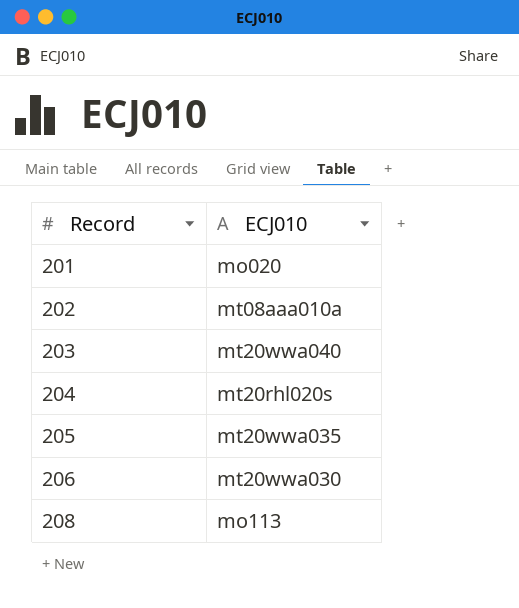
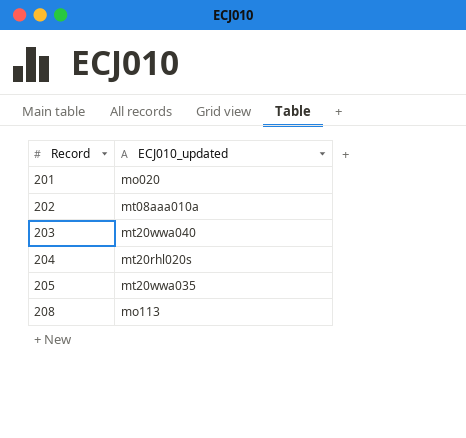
column name: ECJ010 -> ECJ010_updated
row 206: mt20wwa030 -> none

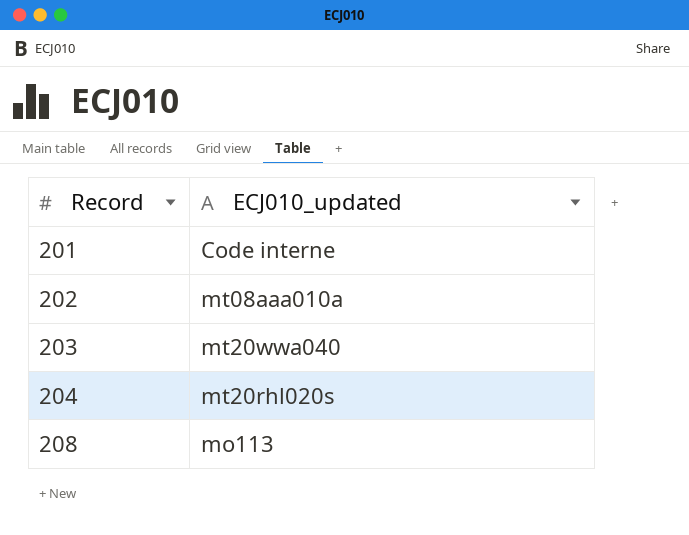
row 205: mt20wwa035 -> none
201 | ECJ010_updated: mo020 -> Code interne

